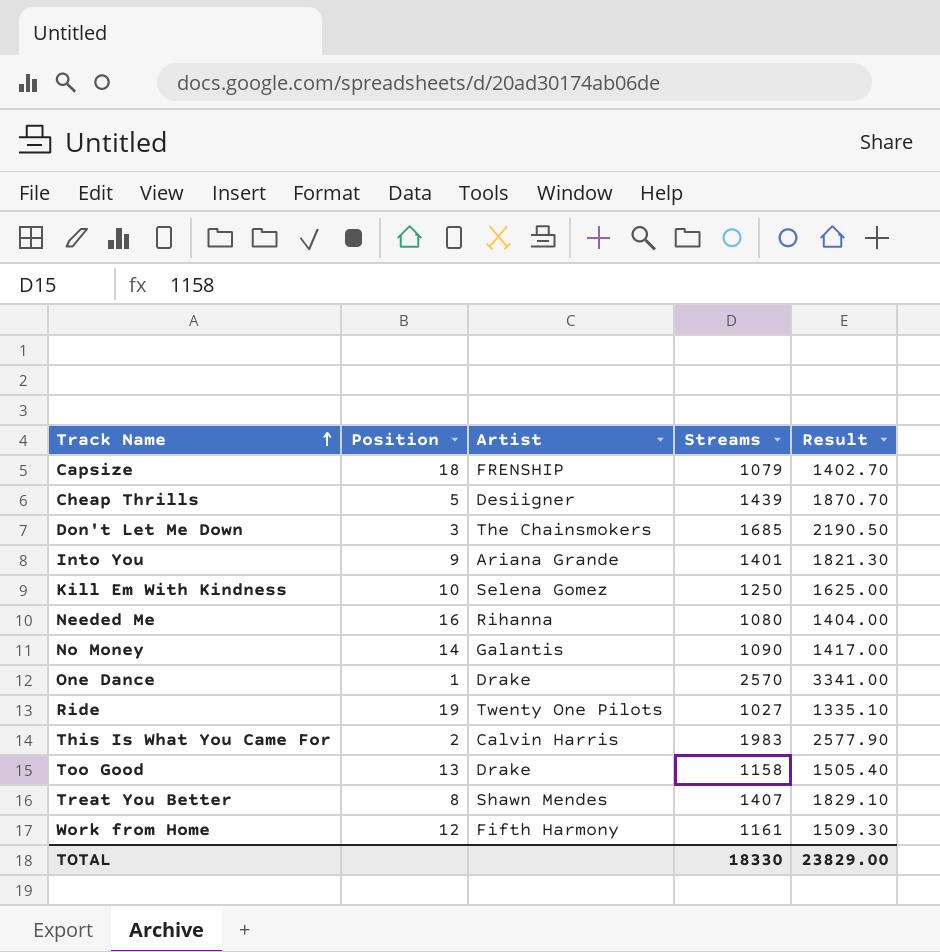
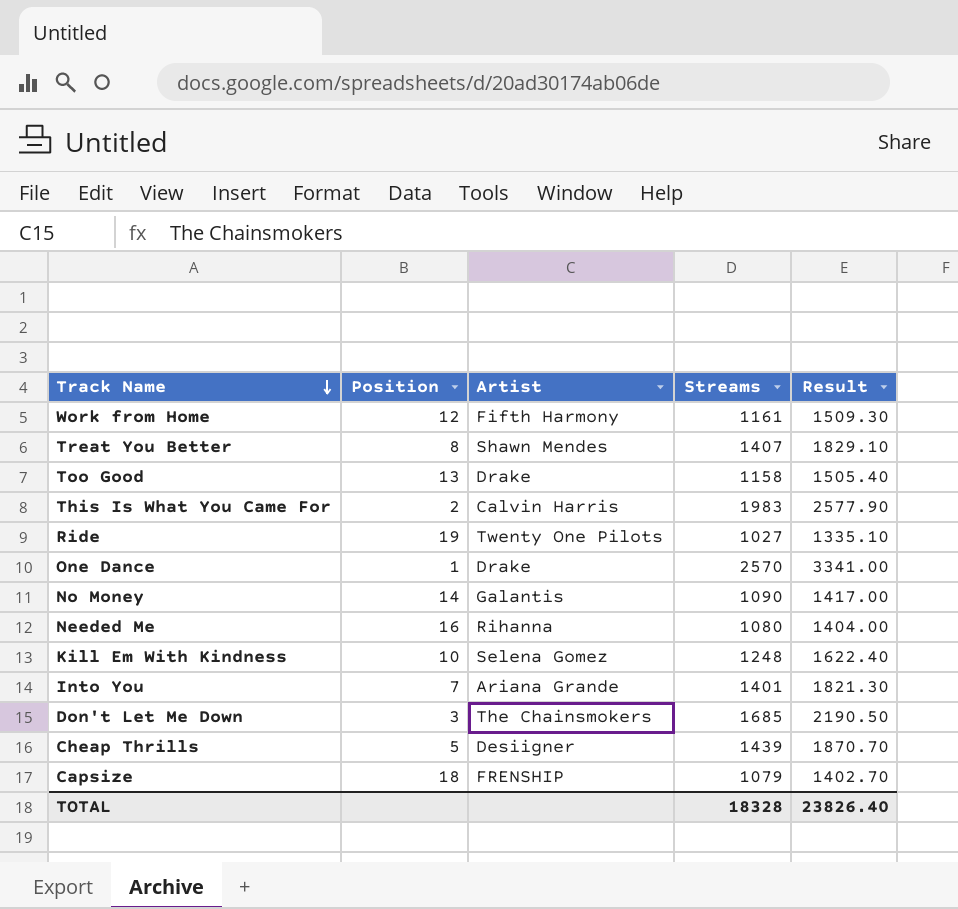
row order: Track Name ascending -> Track Name descending
Kill Em With Kindness | Streams: 1250 -> 1248
Kill Em With Kindness | Result: 1625.00 -> 1622.40
Into You | Position: 9 -> 7
TOTAL | Streams: 18330 -> 18328
TOTAL | Result: 23829.00 -> 23826.40

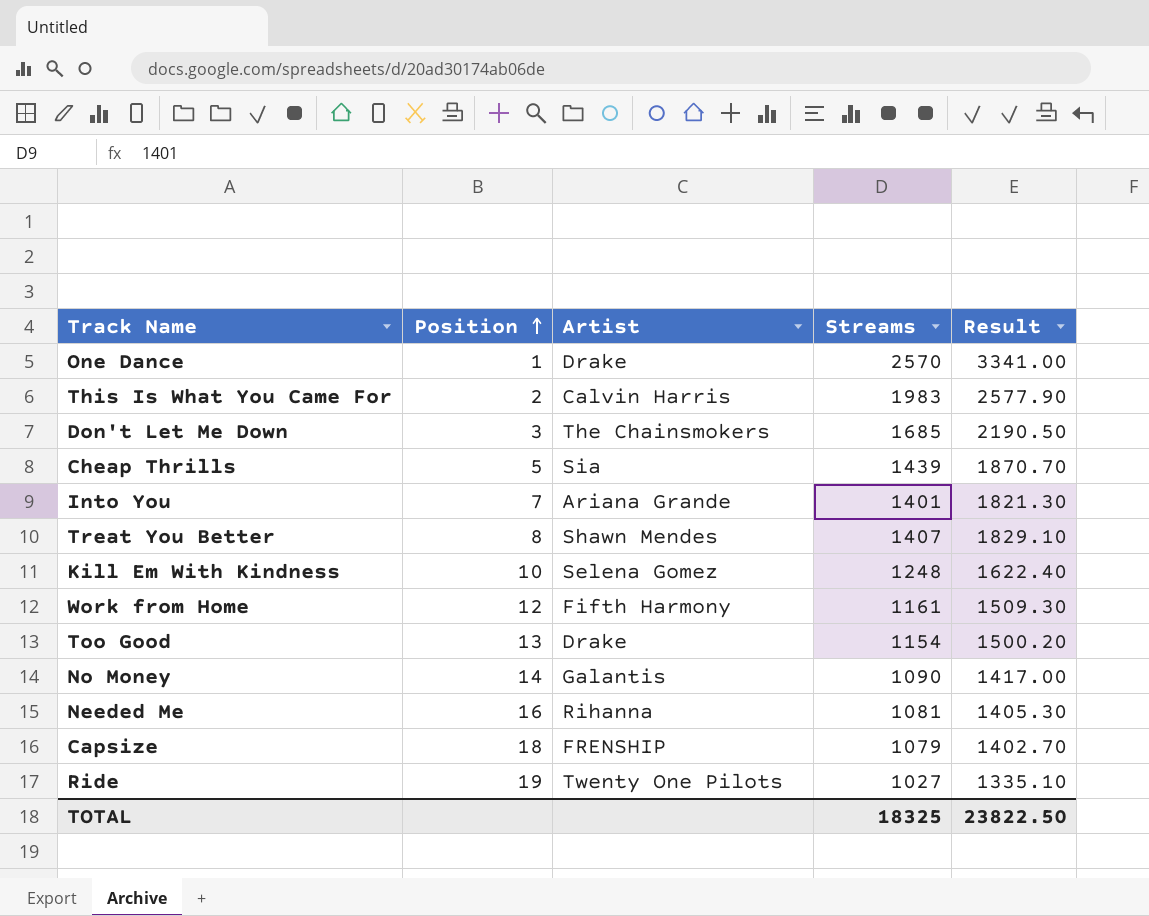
row order: Track Name descending -> Position ascending
Cheap Thrills | Artist: Desiigner -> Sia
Too Good | Streams: 1158 -> 1154
Too Good | Result: 1505.40 -> 1500.20
Needed Me | Streams: 1080 -> 1081
Needed Me | Result: 1404.00 -> 1405.30
TOTAL | Streams: 18328 -> 18325
TOTAL | Result: 23826.40 -> 23822.50

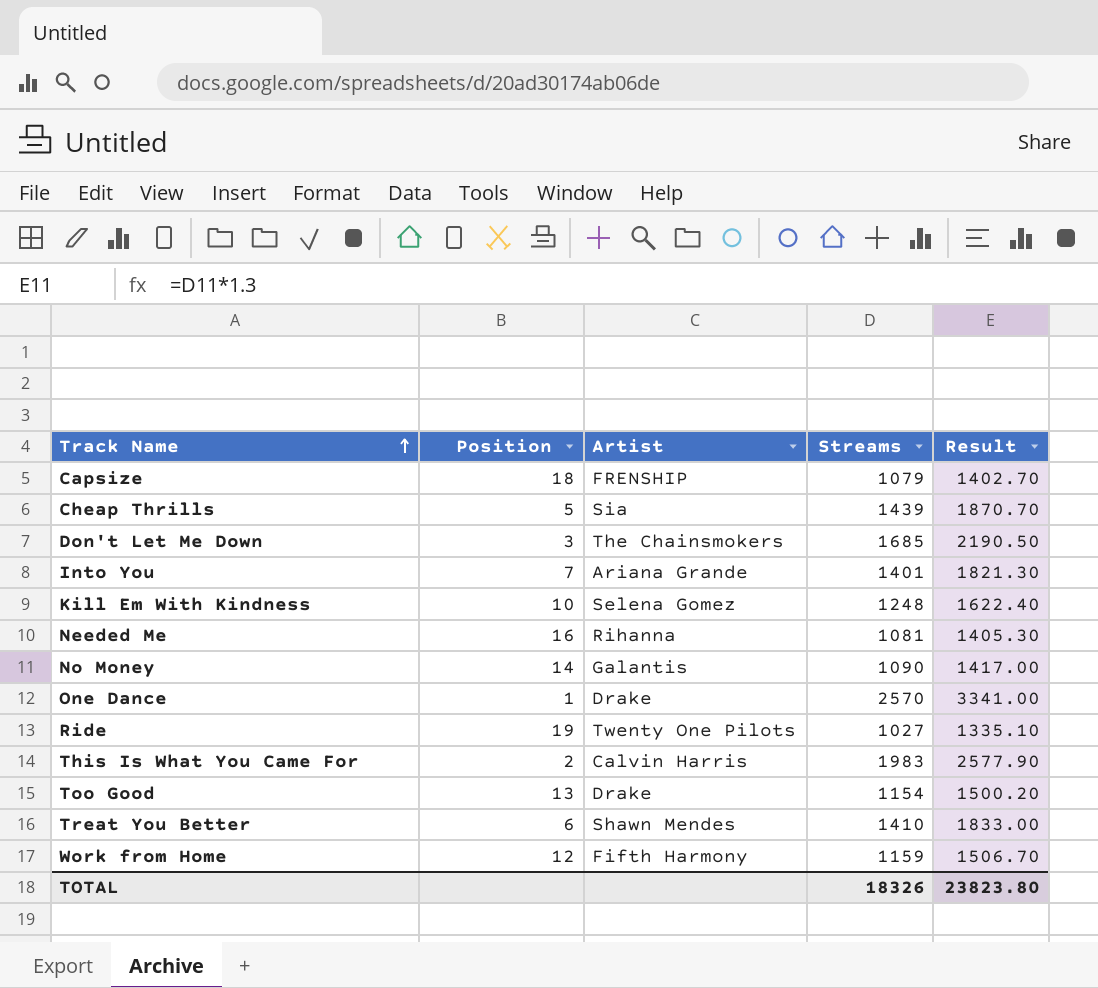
row order: Position ascending -> Track Name ascending
Treat You Better | Position: 8 -> 6
Treat You Better | Streams: 1407 -> 1410
Treat You Better | Result: 1829.10 -> 1833.00
Work from Home | Streams: 1161 -> 1159
Work from Home | Result: 1509.30 -> 1506.70
TOTAL | Streams: 18325 -> 18326
TOTAL | Result: 23822.50 -> 23823.80

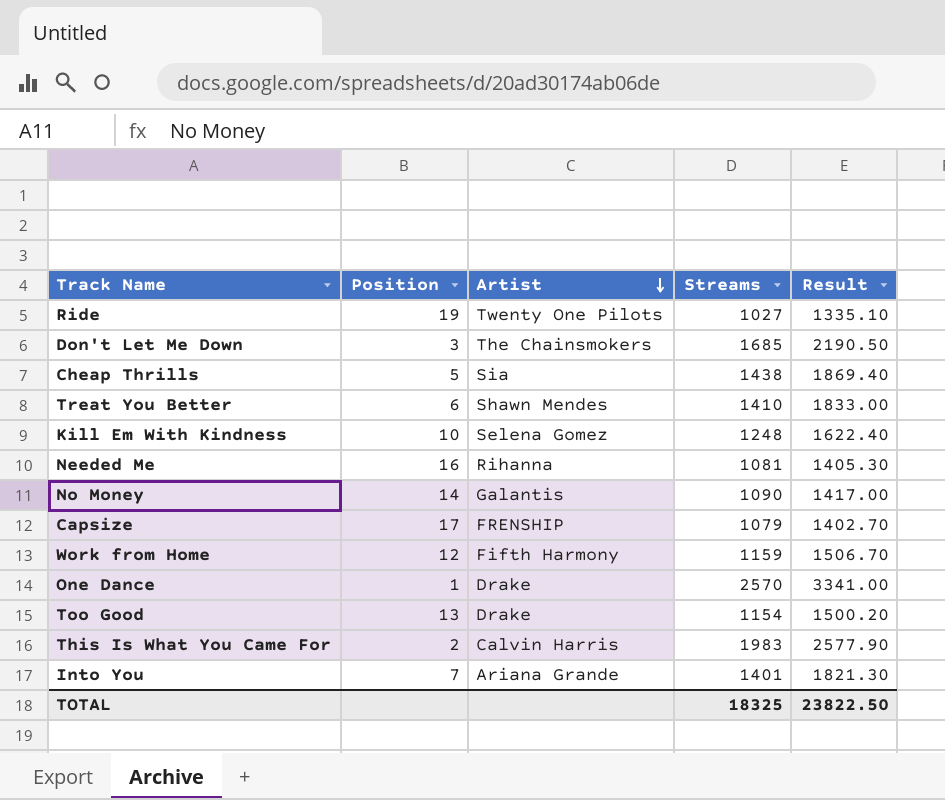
row order: Track Name ascending -> Artist descending
Cheap Thrills | Streams: 1439 -> 1438
Cheap Thrills | Result: 1870.70 -> 1869.40
Capsize | Position: 18 -> 17
TOTAL | Streams: 18326 -> 18325
TOTAL | Result: 23823.80 -> 23822.50

